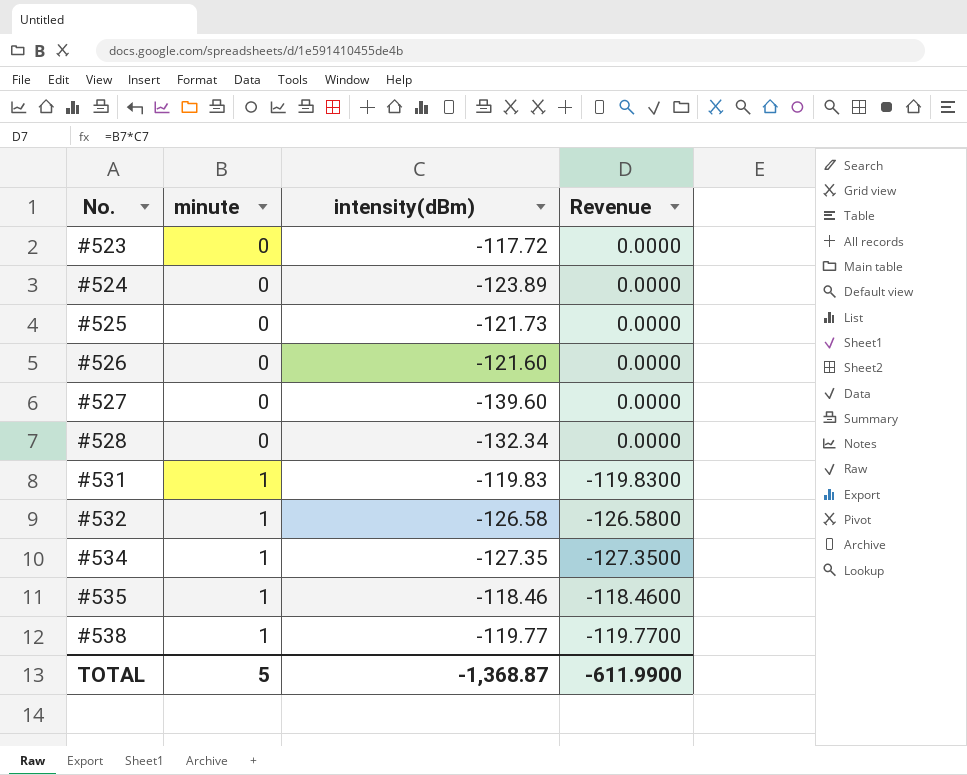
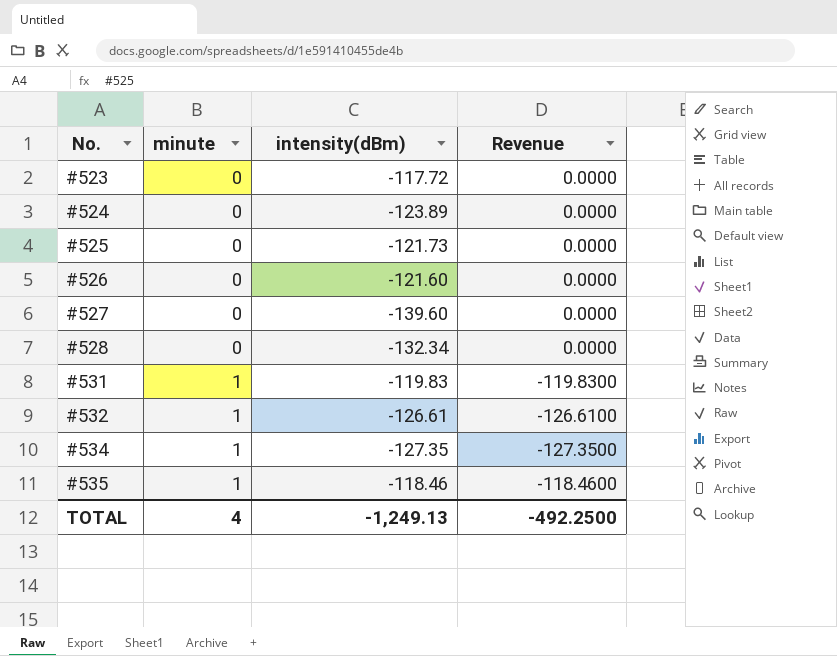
row #538: 1 | -119.77 | -119.7700 -> none
#532 | intensity(dBm): -126.58 -> -126.61
#532 | Revenue: -126.5800 -> -126.6100
TOTAL | minute: 5 -> 4
TOTAL | intensity(dBm): -1,368.87 -> -1,249.13
TOTAL | Revenue: -611.9900 -> -492.2500

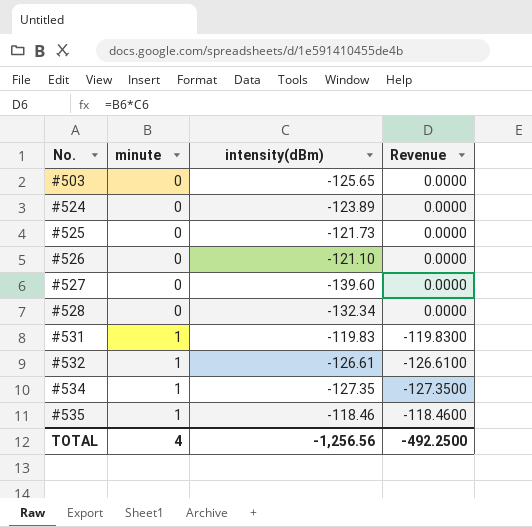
row #523: 0 | -117.72 | 0.0000 -> none
row #503: none -> 0 | -125.65 | 0.0000
#526 | intensity(dBm): -121.60 -> -121.10
TOTAL | intensity(dBm): -1,249.13 -> -1,256.56

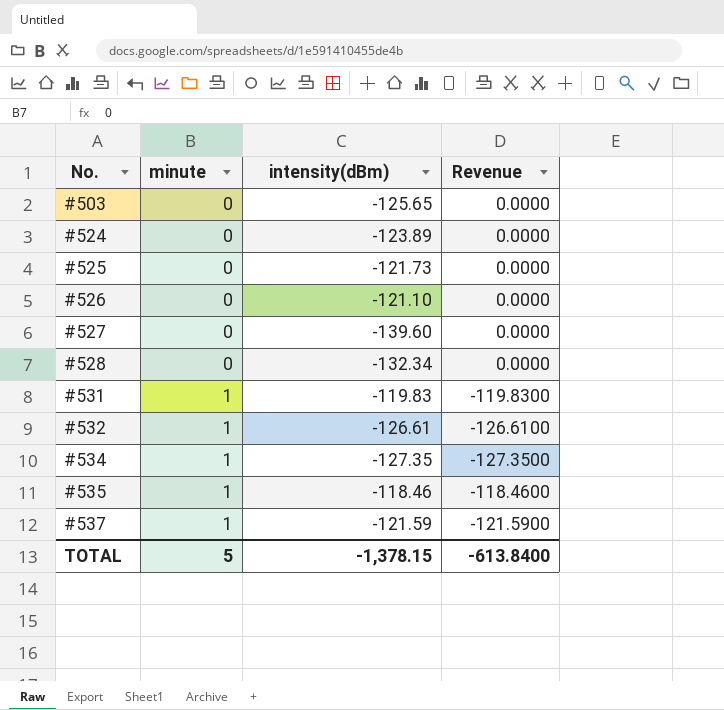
row #537: none -> 1 | -121.59 | -121.5900
TOTAL | minute: 4 -> 5
TOTAL | intensity(dBm): -1,256.56 -> -1,378.15
TOTAL | Revenue: -492.2500 -> -613.8400

